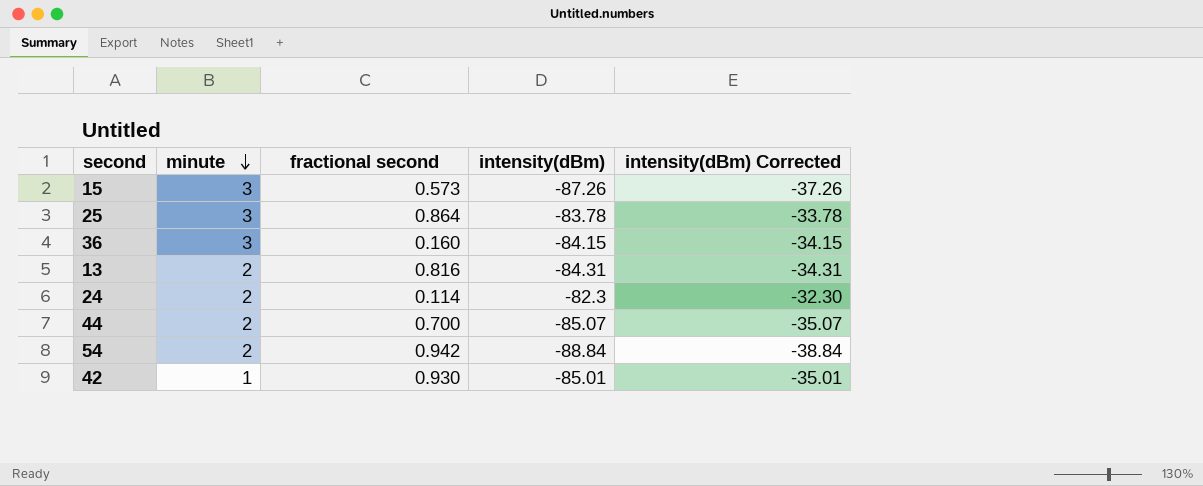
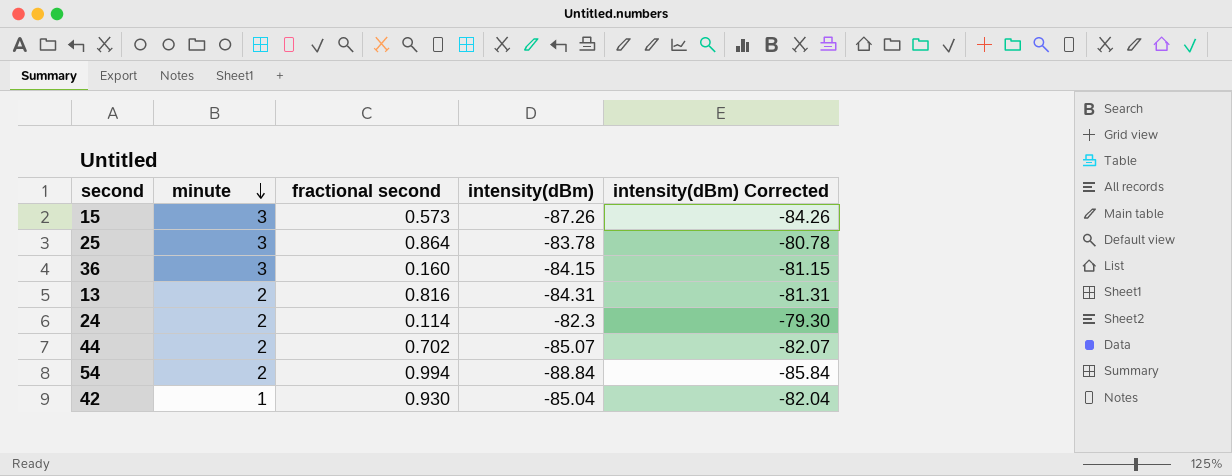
column intensity(dBm) Corrected | formula: [intensity(dBm)] + 50 -> [intensity(dBm)] + 3
44 | fractional second: 0.700 -> 0.702
54 | fractional second: 0.942 -> 0.994
42 | intensity(dBm): -85.01 -> -85.04

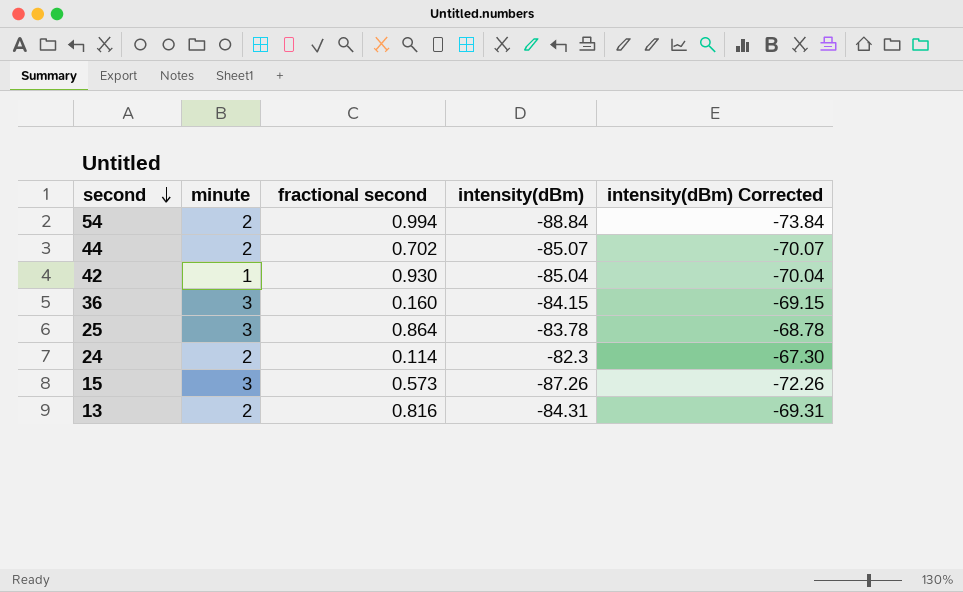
row order: minute descending -> second descending
column intensity(dBm) Corrected | formula: [intensity(dBm)] + 3 -> [intensity(dBm)] + 15

